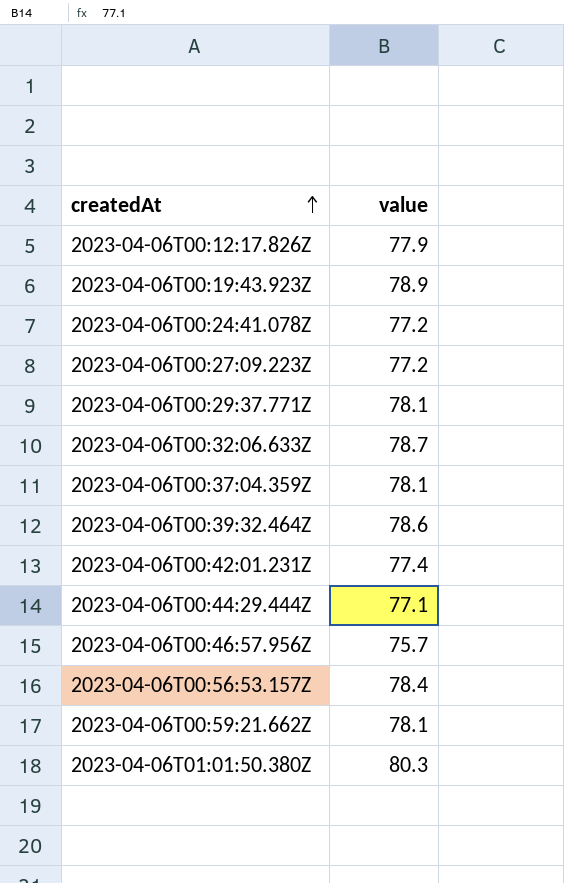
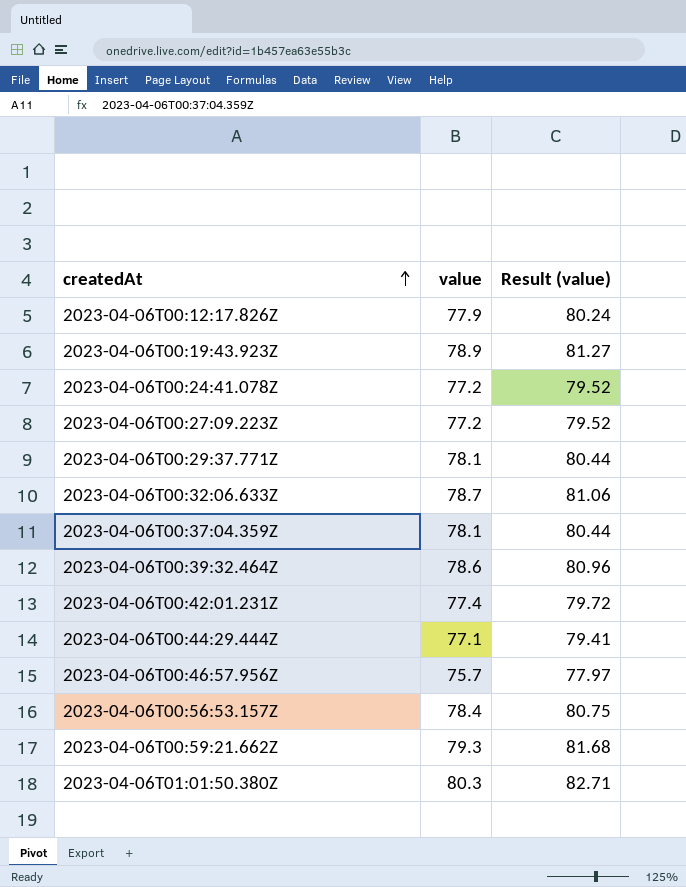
column Result (value) | formula: none -> [value] * 1.03
2023-04-06T00:59:21.662Z | value: 78.1 -> 79.3

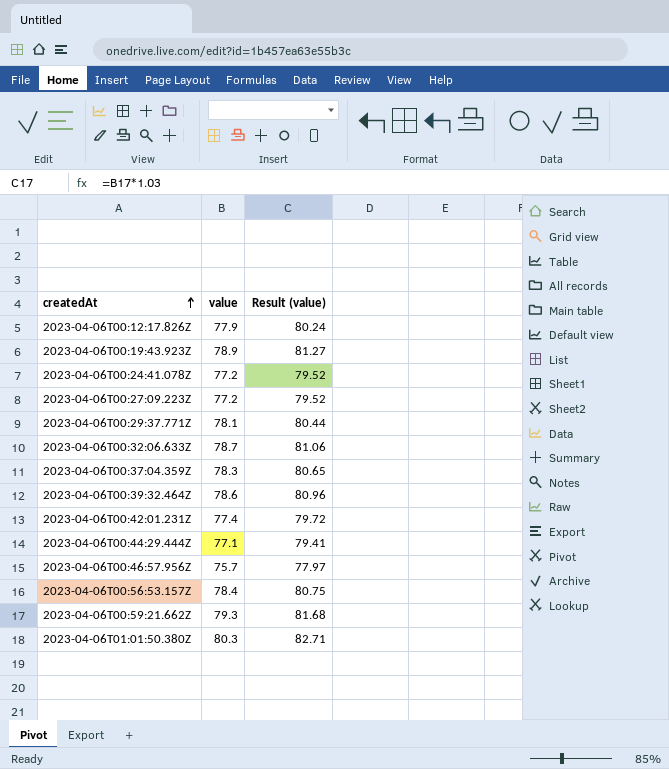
2023-04-06T00:37:04.359Z | value: 78.1 -> 78.3
2023-04-06T00:37:04.359Z | Result (value): 80.44 -> 80.65

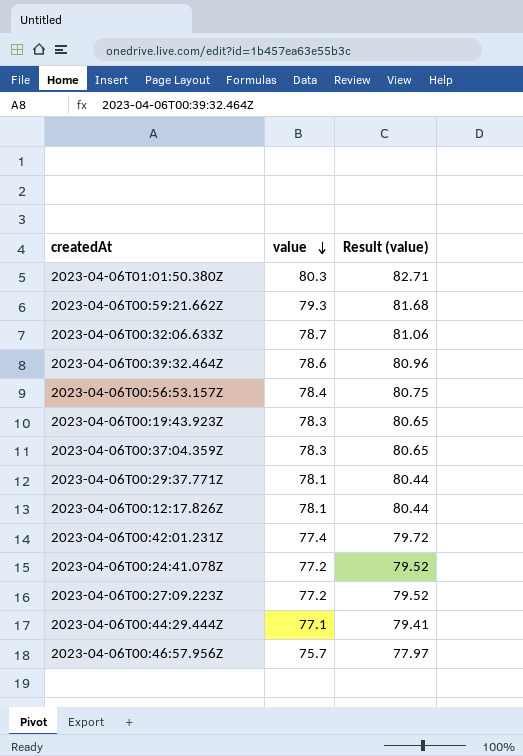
row order: createdAt ascending -> value descending
2023-04-06T00:19:43.923Z | value: 78.9 -> 78.3
2023-04-06T00:19:43.923Z | Result (value): 81.27 -> 80.65
2023-04-06T00:12:17.826Z | value: 77.9 -> 78.1
2023-04-06T00:12:17.826Z | Result (value): 80.24 -> 80.44

